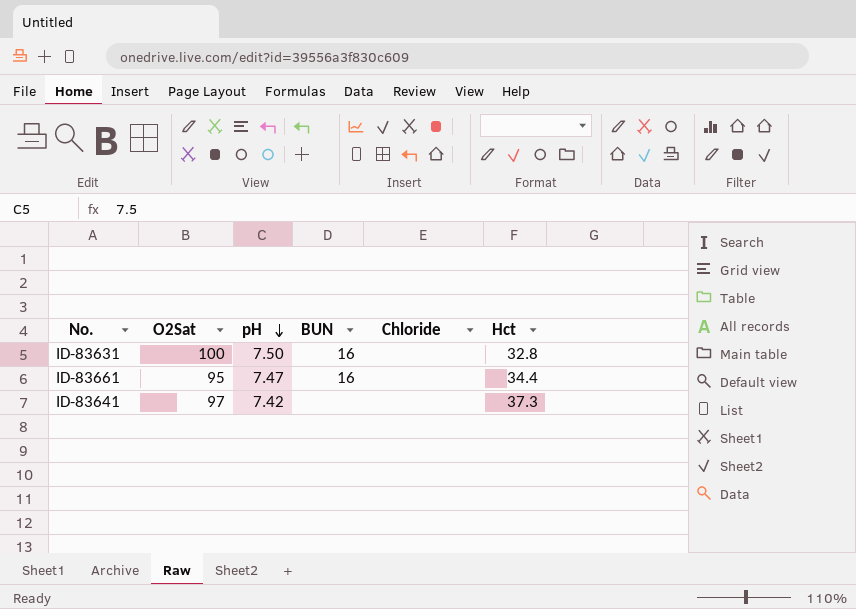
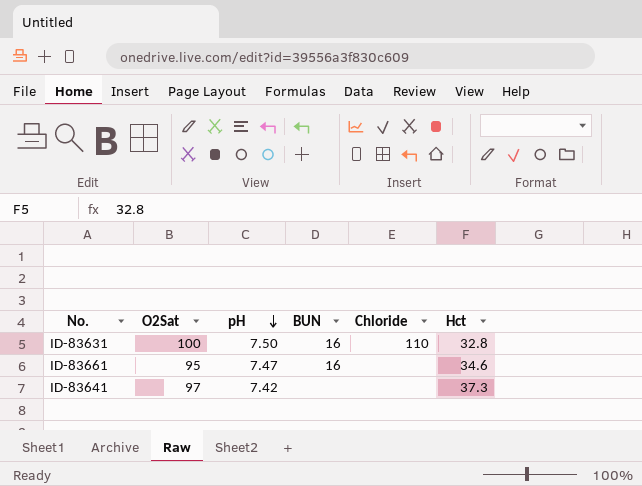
ID-83631 | Chloride: none -> 110
ID-83661 | Hct: 34.4 -> 34.6

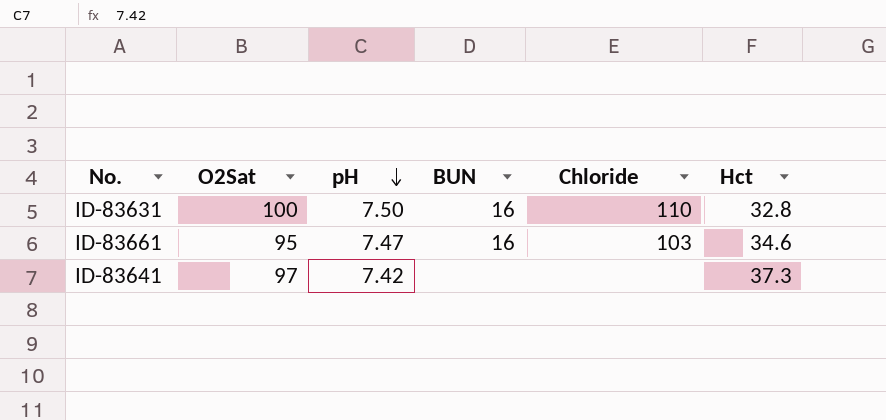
ID-83661 | Chloride: none -> 103

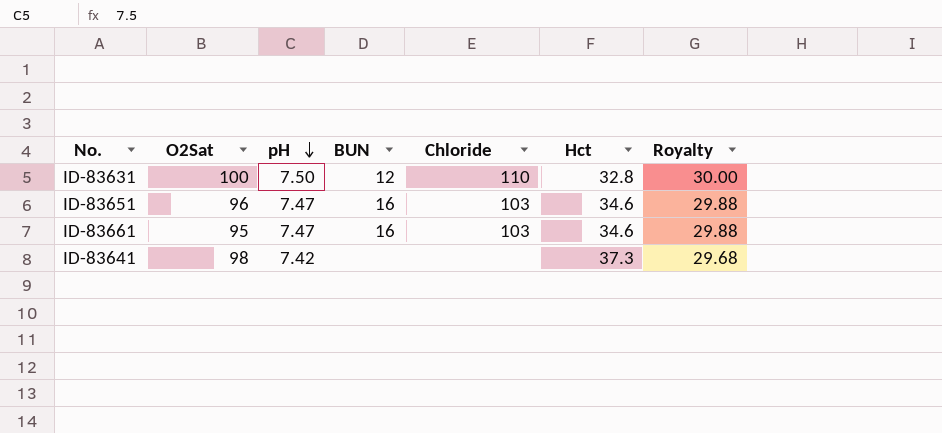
column Royalty | formula: none -> [pH] * 4
ID-83631 | BUN: 16 -> 12
row ID-83651: none -> 96 | 7.47 | 16 | 103 | 34.6 | 29.88
ID-83641 | O2Sat: 97 -> 98

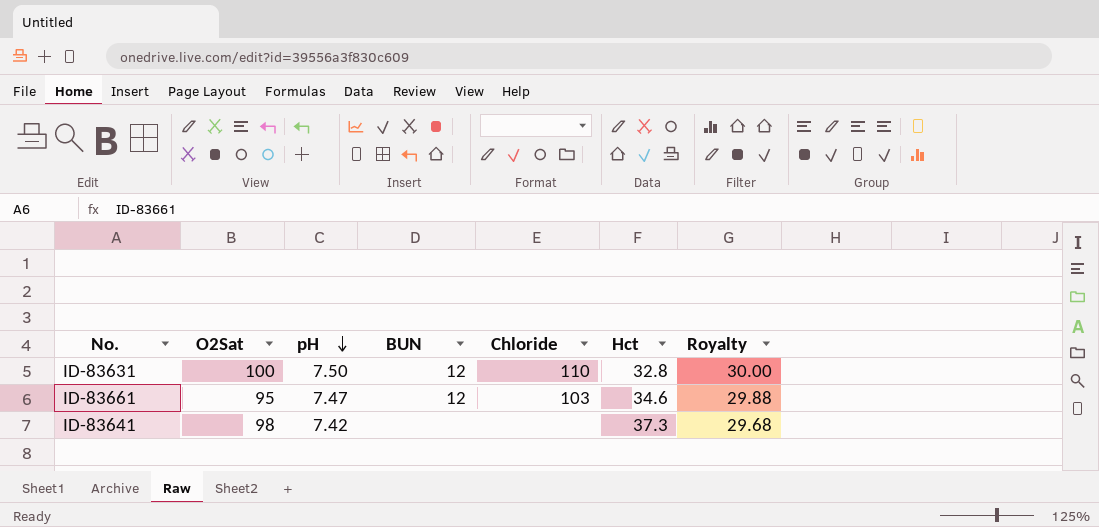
row ID-83651: 96 | 7.47 | 16 | 103 | 34.6 | 29.88 -> none
ID-83661 | BUN: 16 -> 12

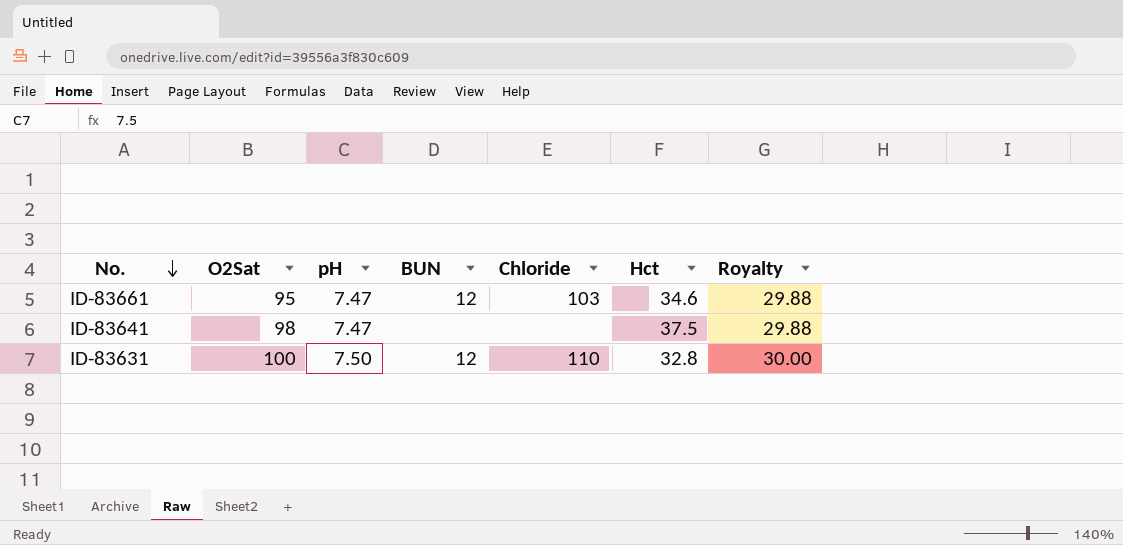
row order: pH descending -> No. descending
ID-83641 | pH: 7.42 -> 7.47
ID-83641 | Hct: 37.3 -> 37.5
ID-83641 | Royalty: 29.68 -> 29.88

